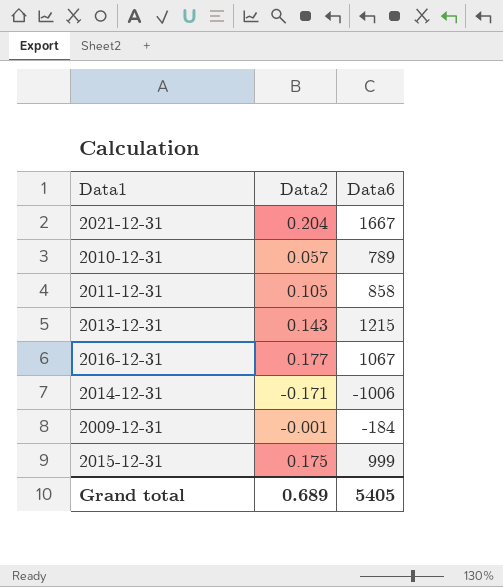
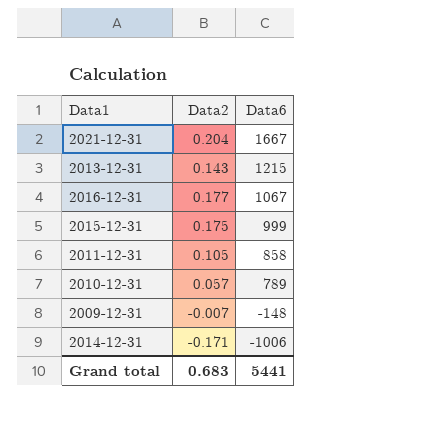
row order: none -> Data6 descending
2009-12-31 | Data2: -0.001 -> -0.007
2009-12-31 | Data6: -184 -> -148
Grand total | Data2: 0.689 -> 0.683
Grand total | Data6: 5405 -> 5441

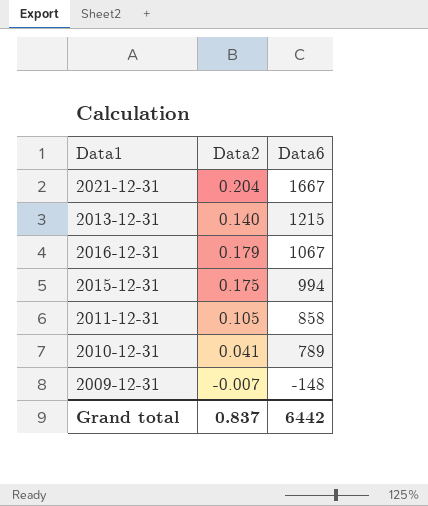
row 2014-12-31: -0.171 | -1006 -> none
2013-12-31 | Data2: 0.143 -> 0.140
2016-12-31 | Data2: 0.177 -> 0.179
2015-12-31 | Data6: 999 -> 994
2010-12-31 | Data2: 0.057 -> 0.041
Grand total | Data2: 0.683 -> 0.837
Grand total | Data6: 5441 -> 6442

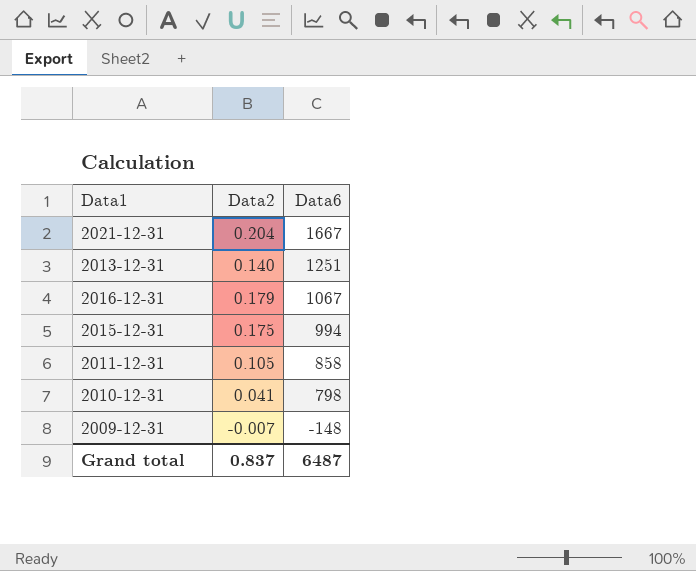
2013-12-31 | Data6: 1215 -> 1251
2010-12-31 | Data6: 789 -> 798
Grand total | Data6: 6442 -> 6487

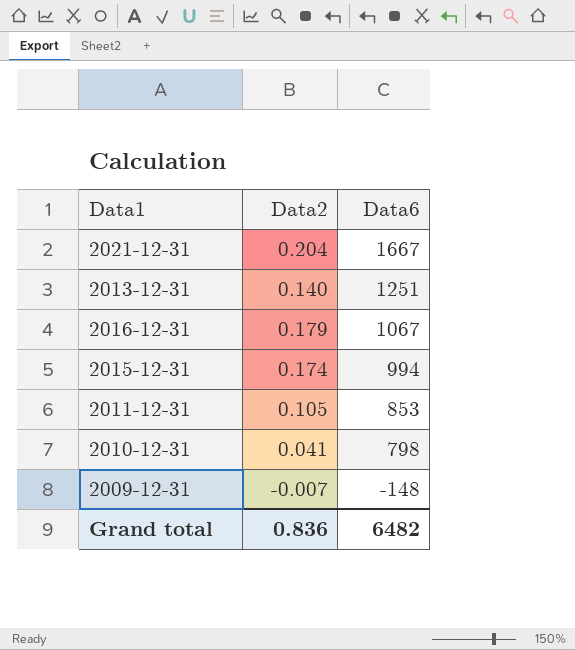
2015-12-31 | Data2: 0.175 -> 0.174
2011-12-31 | Data6: 858 -> 853
Grand total | Data2: 0.837 -> 0.836
Grand total | Data6: 6487 -> 6482

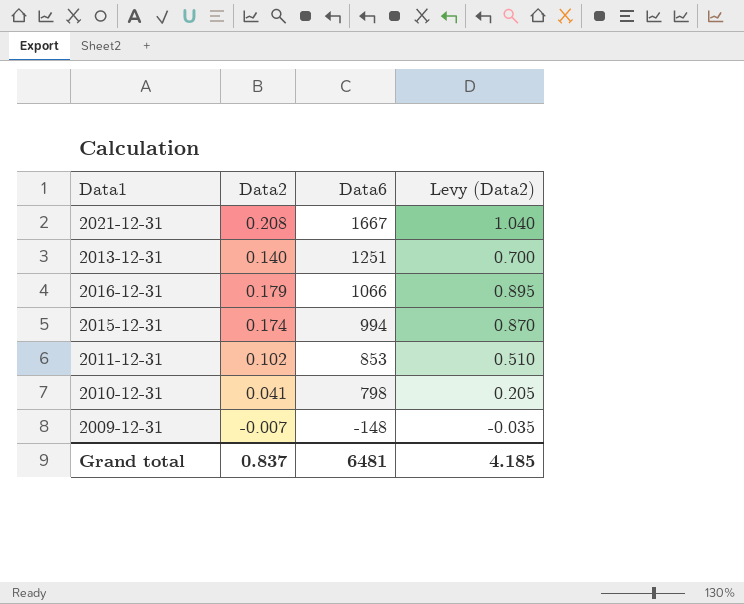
column Levy (Data2) | formula: none -> [Data2] * 5
2021-12-31 | Data2: 0.204 -> 0.208
2016-12-31 | Data6: 1067 -> 1066
2011-12-31 | Data2: 0.105 -> 0.102
Grand total | Data2: 0.836 -> 0.837
Grand total | Data6: 6482 -> 6481

